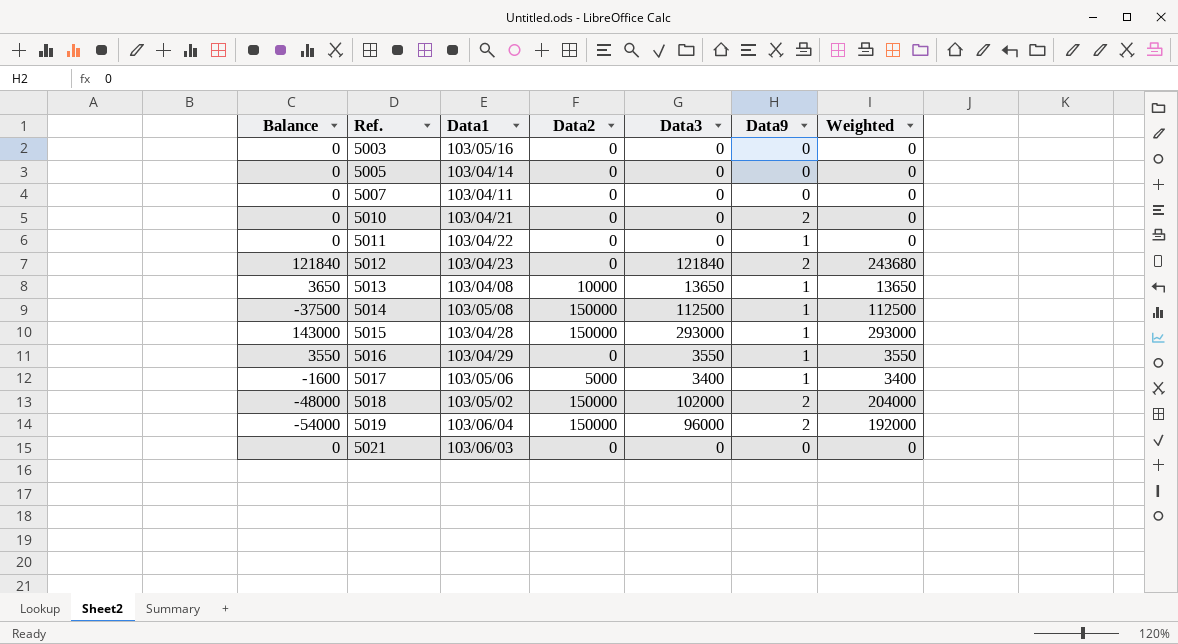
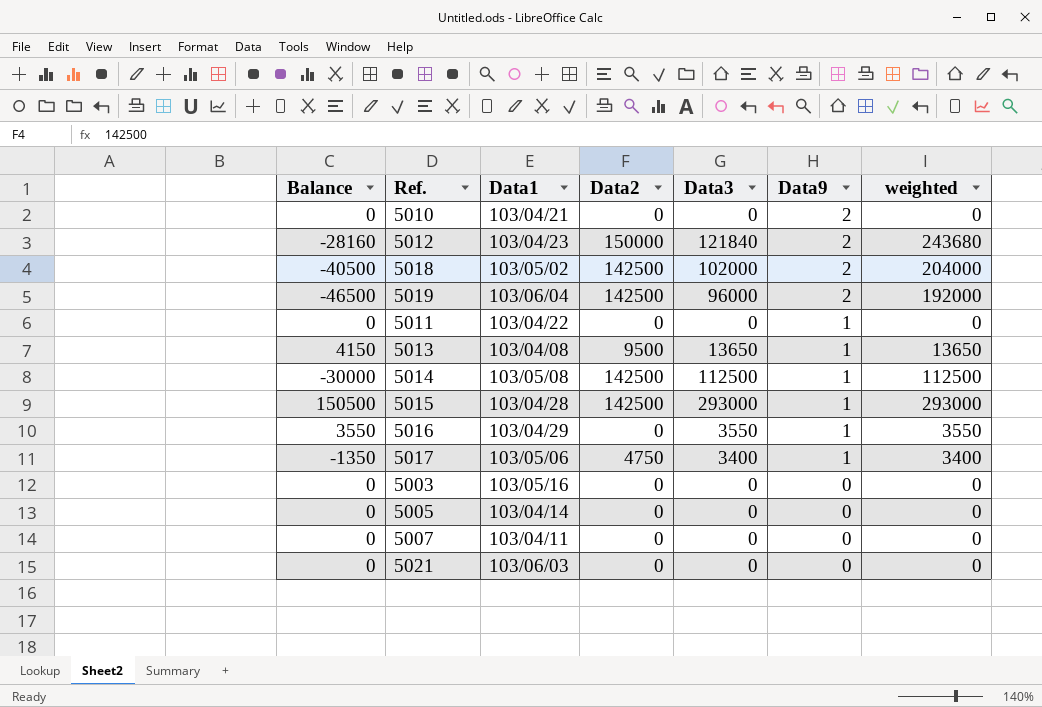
row order: Ref. ascending -> Data9 descending
column name: Weighted -> weighted
5012 | Balance: 121840 -> -28160
5012 | Data2: 0 -> 150000
5018 | Balance: -48000 -> -40500
5018 | Data2: 150000 -> 142500
5019 | Balance: -54000 -> -46500
5019 | Data2: 150000 -> 142500
5013 | Balance: 3650 -> 4150
5013 | Data2: 10000 -> 9500
5014 | Balance: -37500 -> -30000
5014 | Data2: 150000 -> 142500
5015 | Balance: 143000 -> 150500
5015 | Data2: 150000 -> 142500
5017 | Balance: -1600 -> -1350
5017 | Data2: 5000 -> 4750

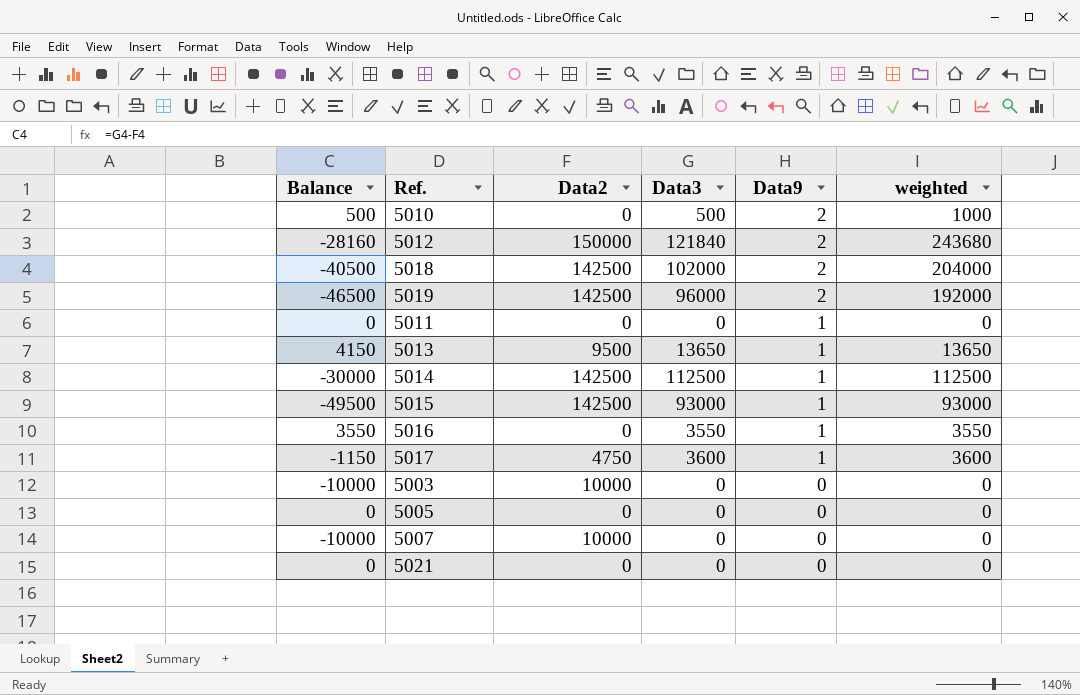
column Data1 | position: 3 -> none
5010 | Balance: 0 -> 500
5010 | Data3: 0 -> 500
5010 | weighted: 0 -> 1000
5015 | Balance: 150500 -> -49500
5015 | Data3: 293000 -> 93000
5015 | weighted: 293000 -> 93000
5017 | Balance: -1350 -> -1150
5017 | Data3: 3400 -> 3600
5017 | weighted: 3400 -> 3600
5003 | Balance: 0 -> -10000
5003 | Data2: 0 -> 10000
5007 | Balance: 0 -> -10000
5007 | Data2: 0 -> 10000

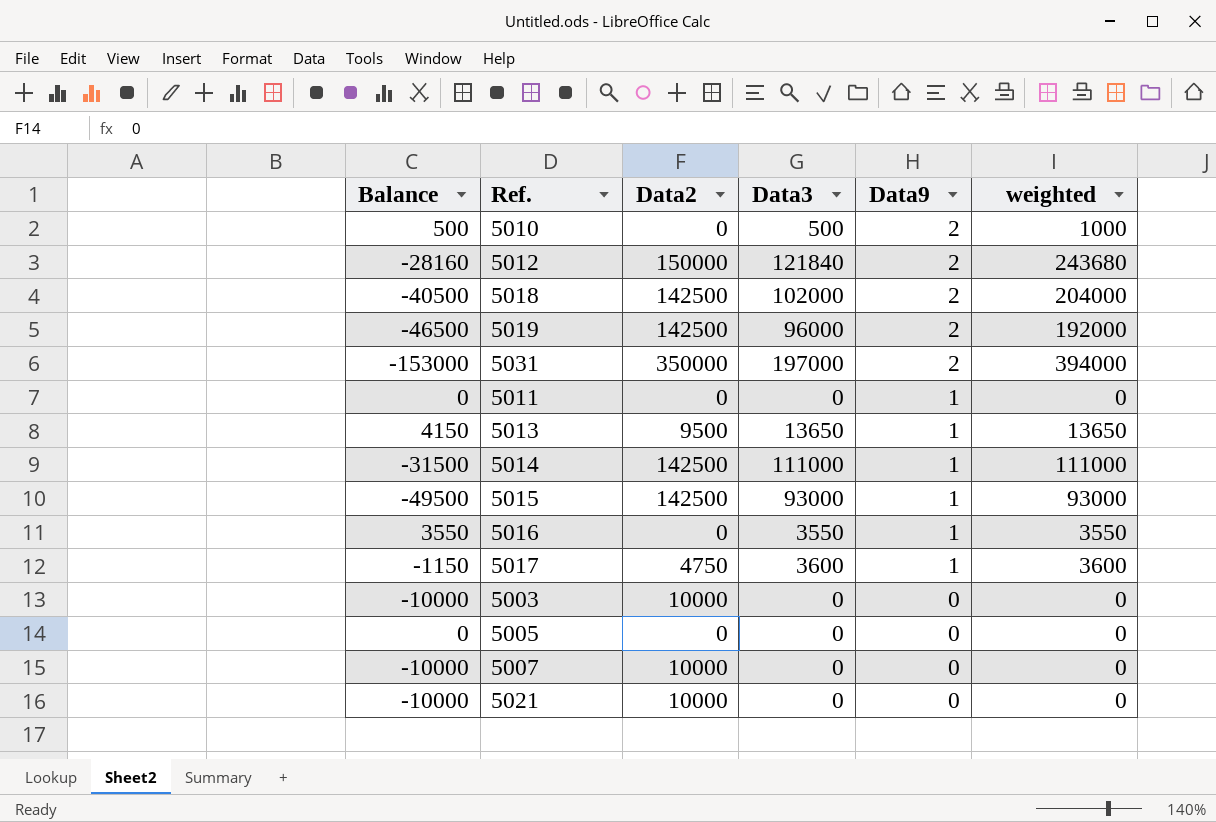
row 5031: none -> -153000 | 350000 | 197000 | 2 | 394000
5014 | Balance: -30000 -> -31500
5014 | Data3: 112500 -> 111000
5014 | weighted: 112500 -> 111000
5021 | Balance: 0 -> -10000
5021 | Data2: 0 -> 10000

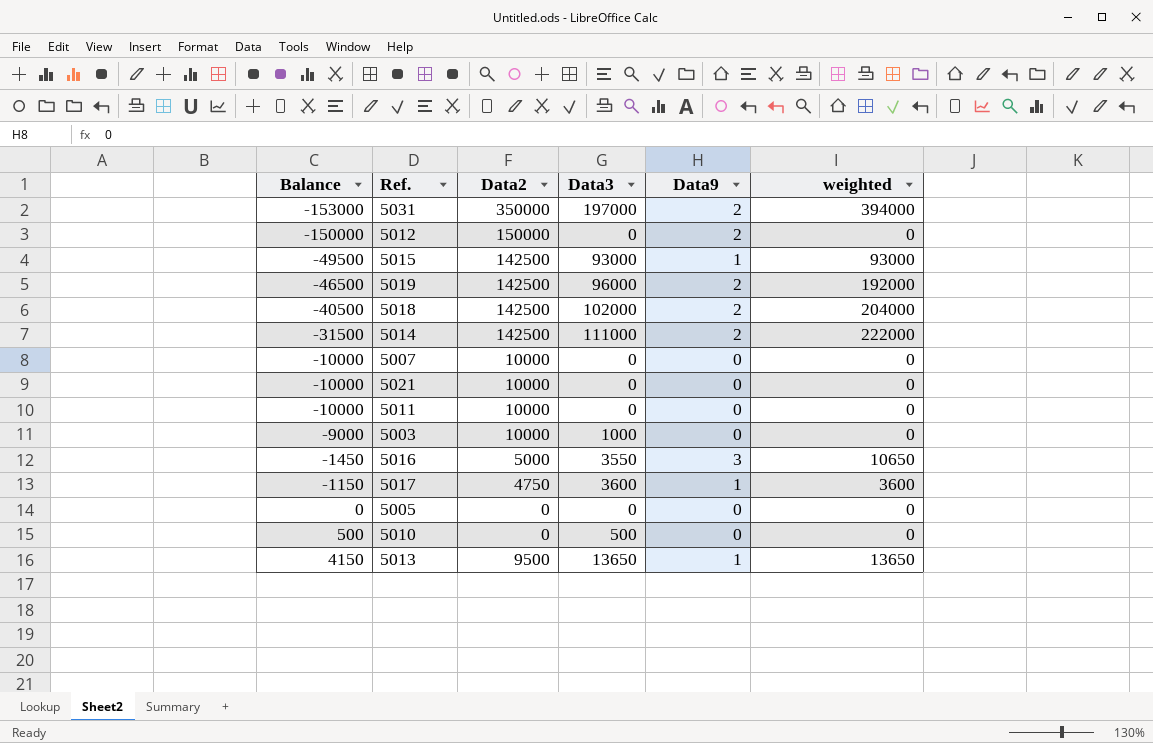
row order: Data9 descending -> Balance ascending
5012 | Balance: -28160 -> -150000
5012 | Data3: 121840 -> 0
5012 | weighted: 243680 -> 0
5014 | Data9: 1 -> 2
5014 | weighted: 111000 -> 222000
5011 | Balance: 0 -> -10000
5011 | Data2: 0 -> 10000
5011 | Data9: 1 -> 0
5003 | Balance: -10000 -> -9000
5003 | Data3: 0 -> 1000
5016 | Balance: 3550 -> -1450
5016 | Data2: 0 -> 5000
5016 | Data9: 1 -> 3
5016 | weighted: 3550 -> 10650
5010 | Data9: 2 -> 0
5010 | weighted: 1000 -> 0

